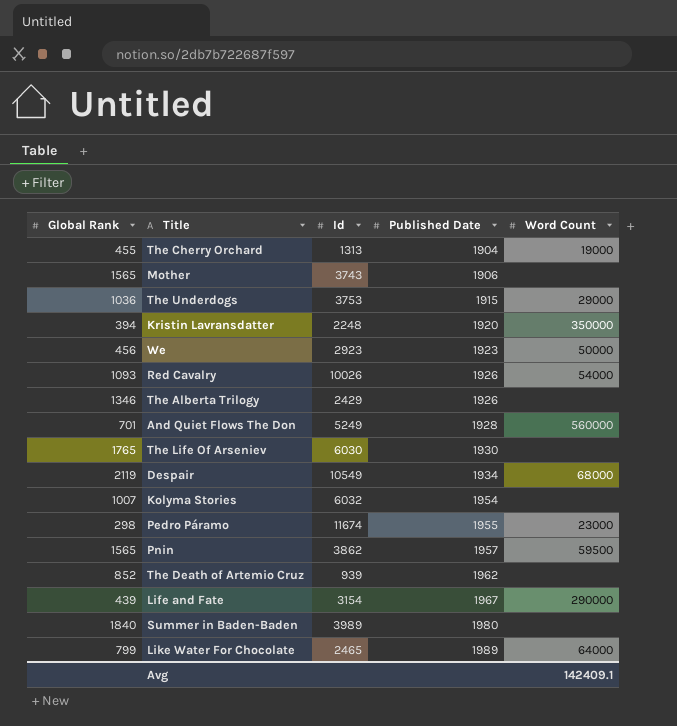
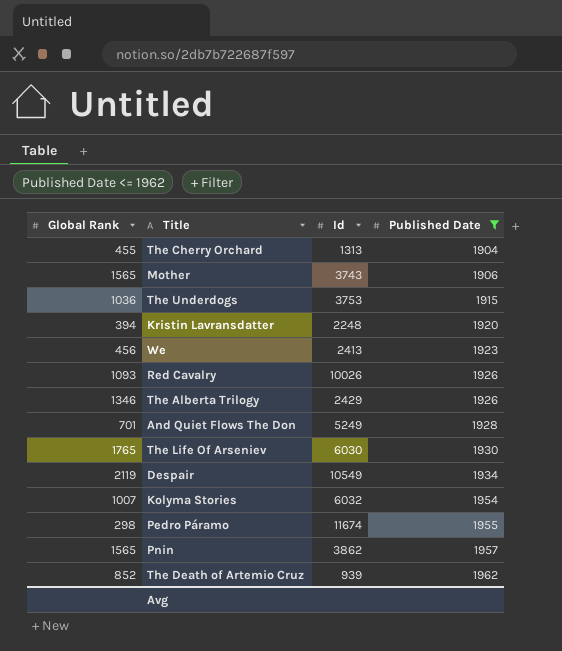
filter: none -> Published Date <= 1962
column Word Count | position: 5 -> none
We | Id: 2923 -> 2413

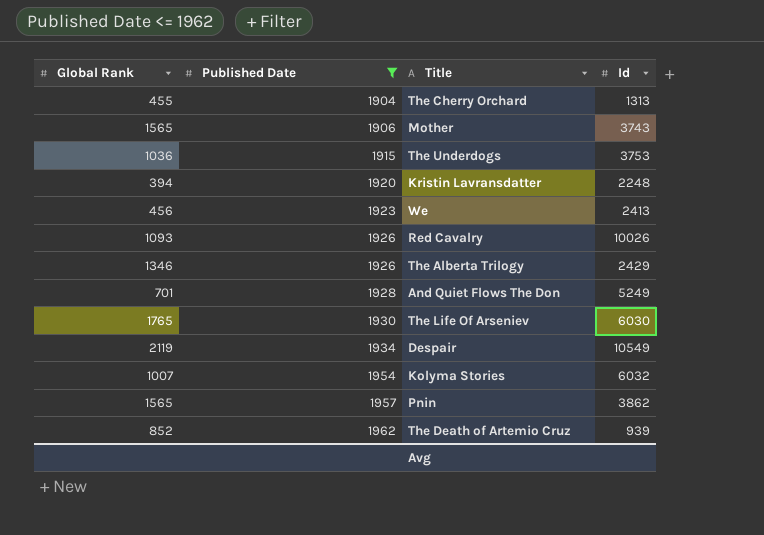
column Published Date | position: 4 -> 2
row Pedro Páramo: 298 | 11674 | 1955 -> none

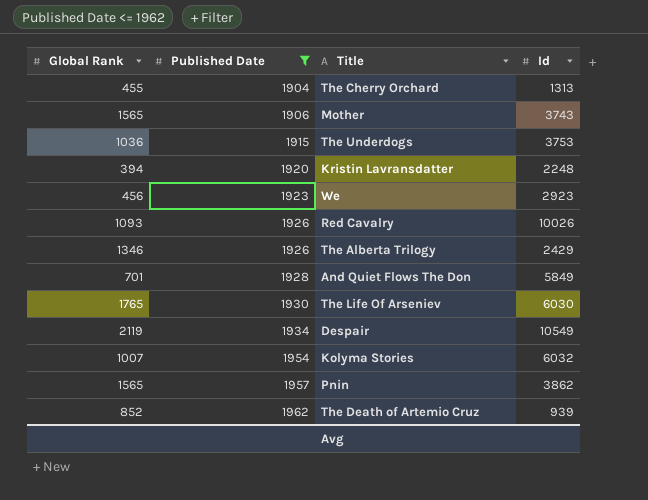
We | Id: 2413 -> 2923
And Quiet Flows The Don | Id: 5249 -> 5849

